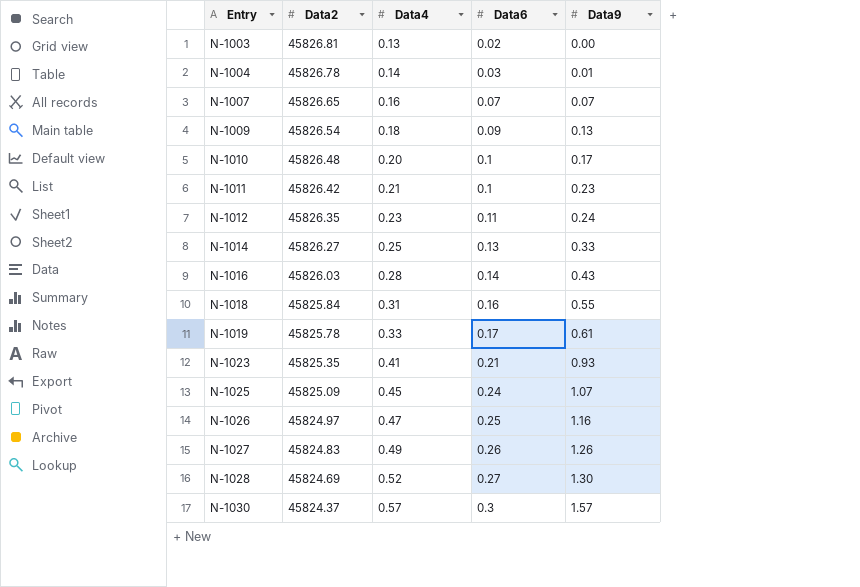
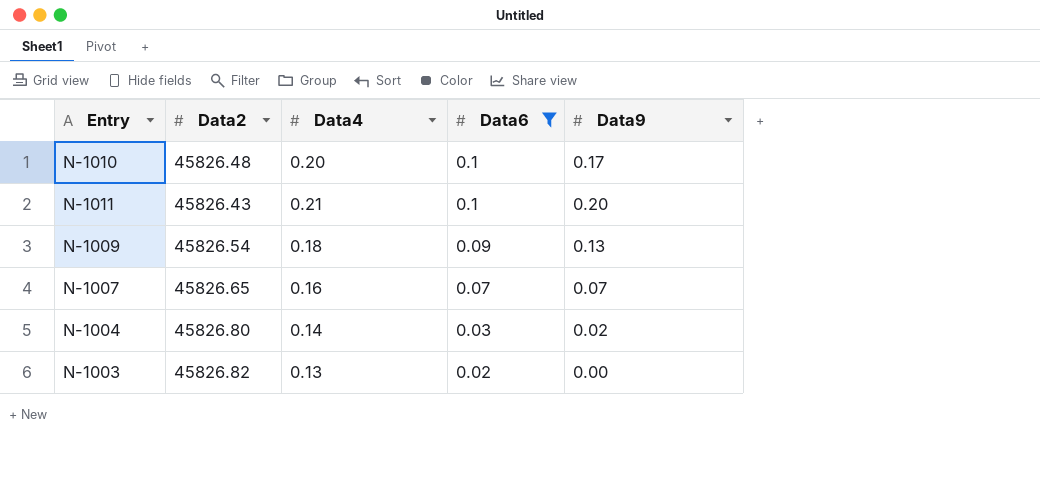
filter: none -> Data6 <= 0.1
row order: Entry ascending -> Data6 descending
N-1011 | Data2: 45826.42 -> 45826.43
N-1011 | Data9: 0.23 -> 0.20
N-1004 | Data2: 45826.78 -> 45826.80
N-1004 | Data9: 0.01 -> 0.02
N-1003 | Data2: 45826.81 -> 45826.82

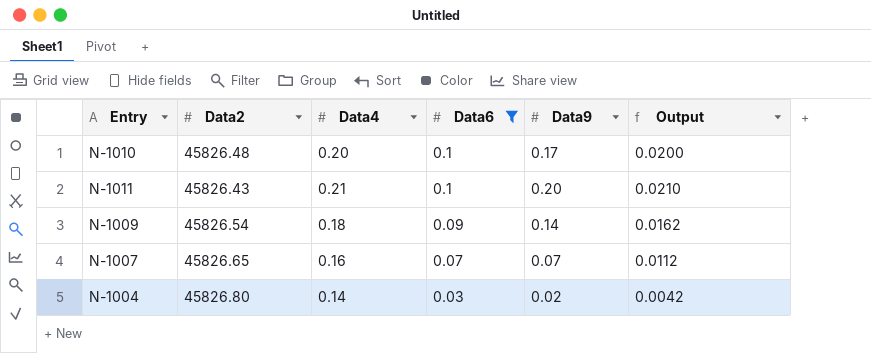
column Output | formula: none -> [Data4] * [Data6]
row N-1003: 45826.82 | 0.13 | 0.02 | 0.00 -> none
N-1009 | Data9: 0.13 -> 0.14

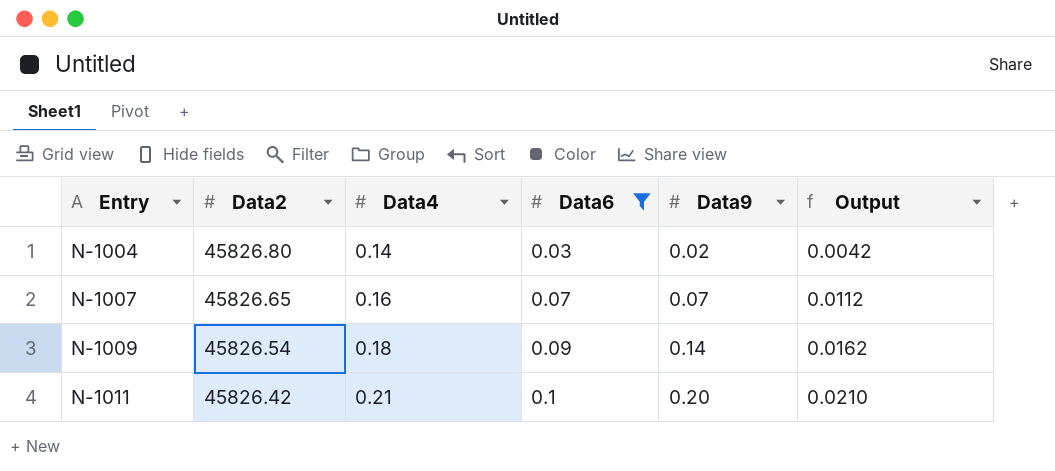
row order: Data6 descending -> Entry ascending
row N-1010: 45826.48 | 0.20 | 0.1 | 0.17 | 0.0200 -> none
N-1011 | Data2: 45826.43 -> 45826.42

